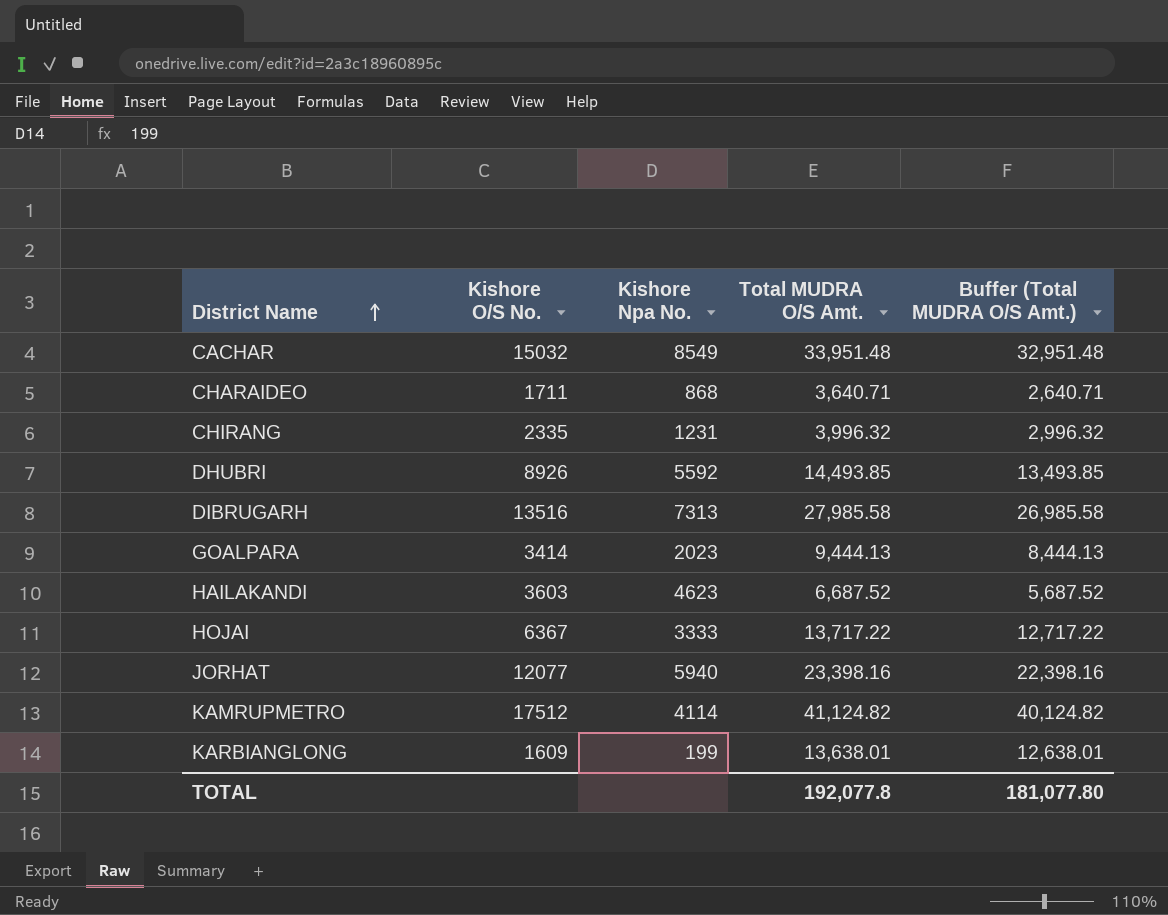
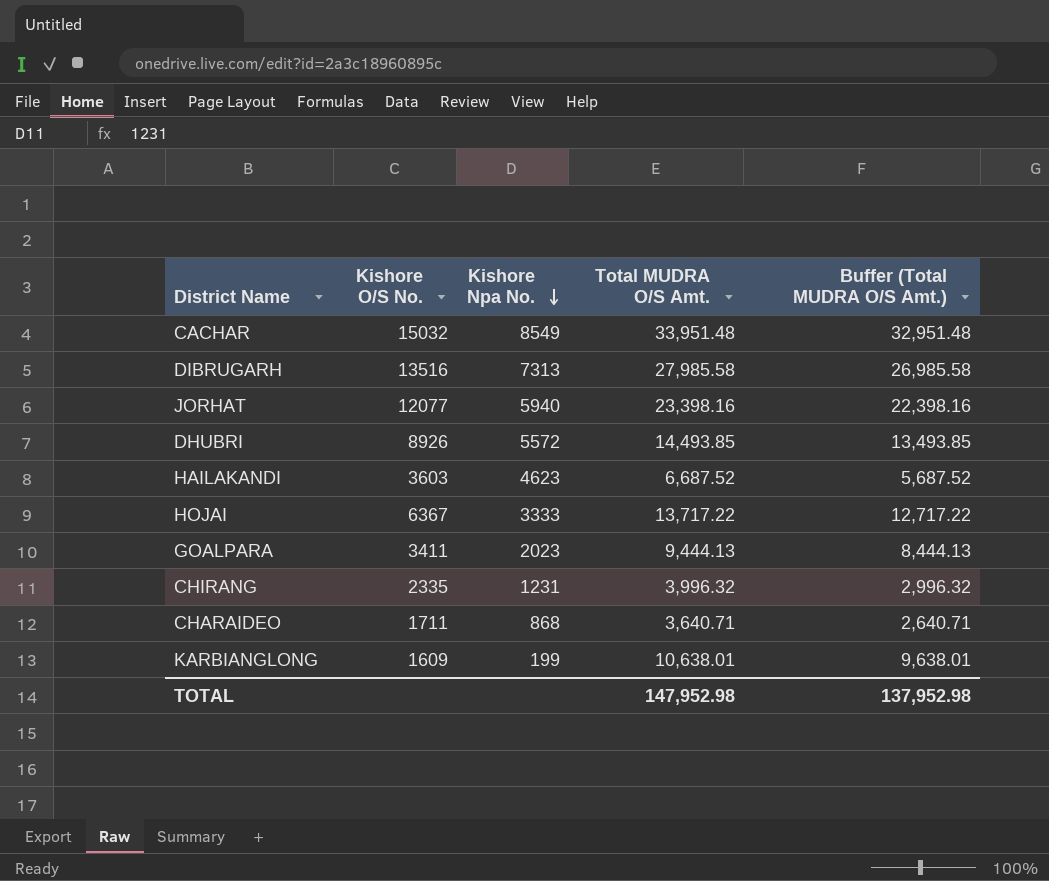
row order: District Name ascending -> Kishore Npa No. descending
row KAMRUPMETRO: 17512 | 4114 | 41,124.82 | 40,124.82 -> none
DHUBRI | Kishore Npa No.: 5592 -> 5572
GOALPARA | Kishore O/S No.: 3414 -> 3411
KARBIANGLONG | Total MUDRA O/S Amt.: 13,638.01 -> 10,638.01
KARBIANGLONG | Buffer (Total MUDRA O/S Amt.): 12,638.01 -> 9,638.01
TOTAL | Total MUDRA O/S Amt.: 192,077.8 -> 147,952.98
TOTAL | Buffer (Total MUDRA O/S Amt.): 181,077.80 -> 137,952.98

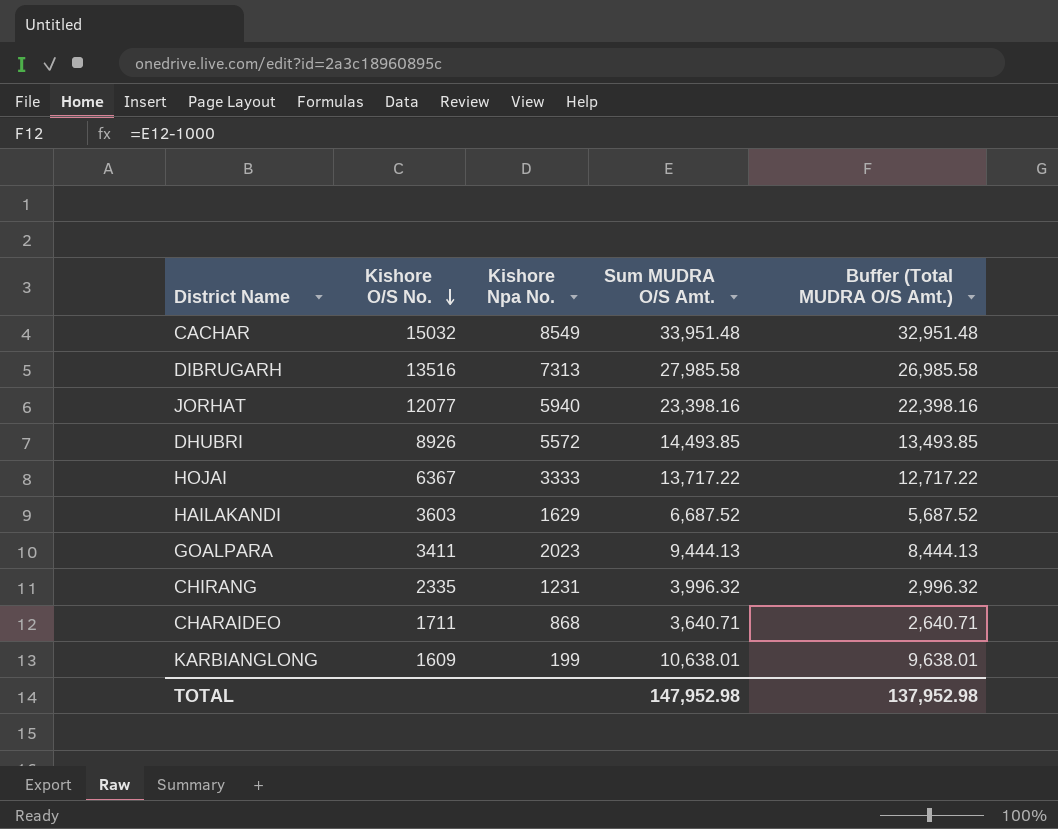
row order: Kishore Npa No. descending -> Kishore O/S No. descending
column name: Total MUDRA O/S Amt. -> Sum MUDRA O/S Amt.
HAILAKANDI | Kishore Npa No.: 4623 -> 1629

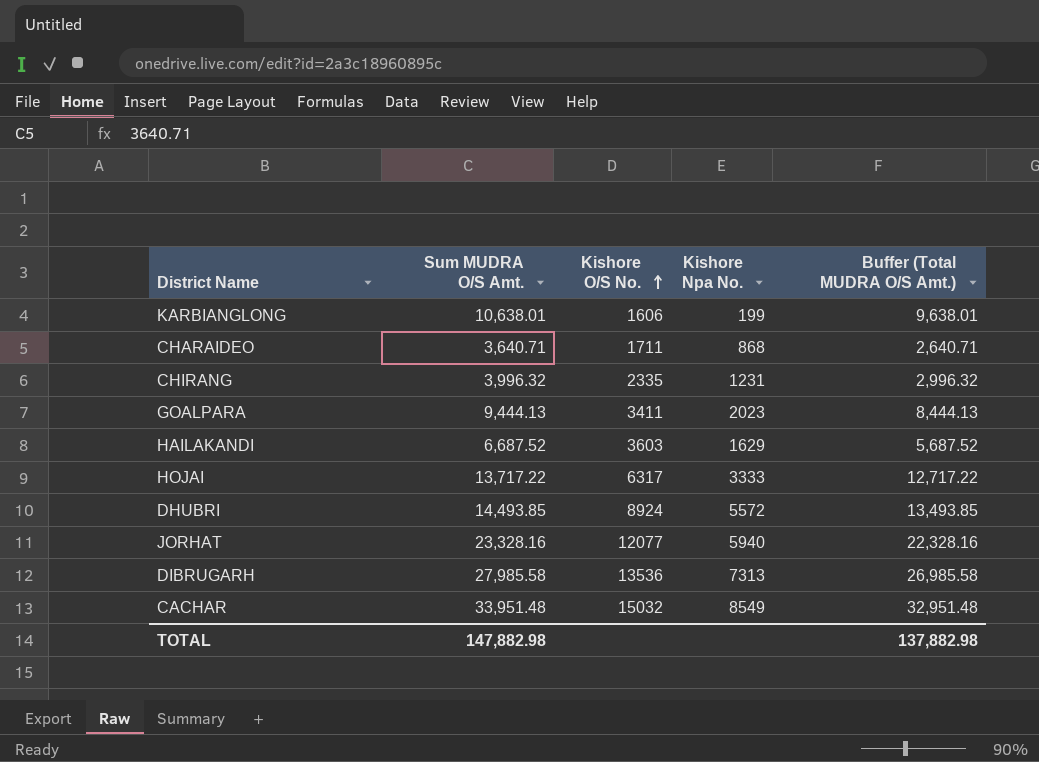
row order: Kishore O/S No. descending -> Kishore O/S No. ascending
column Sum MUDRA O/S Amt. | position: 4 -> 2
KARBIANGLONG | Kishore O/S No.: 1609 -> 1606
HOJAI | Kishore O/S No.: 6367 -> 6317
DHUBRI | Kishore O/S No.: 8926 -> 8924
JORHAT | Sum MUDRA O/S Amt.: 23,398.16 -> 23,328.16
JORHAT | Buffer (Total MUDRA O/S Amt.): 22,398.16 -> 22,328.16
DIBRUGARH | Kishore O/S No.: 13516 -> 13536
TOTAL | Sum MUDRA O/S Amt.: 147,952.98 -> 147,882.98
TOTAL | Buffer (Total MUDRA O/S Amt.): 137,952.98 -> 137,882.98

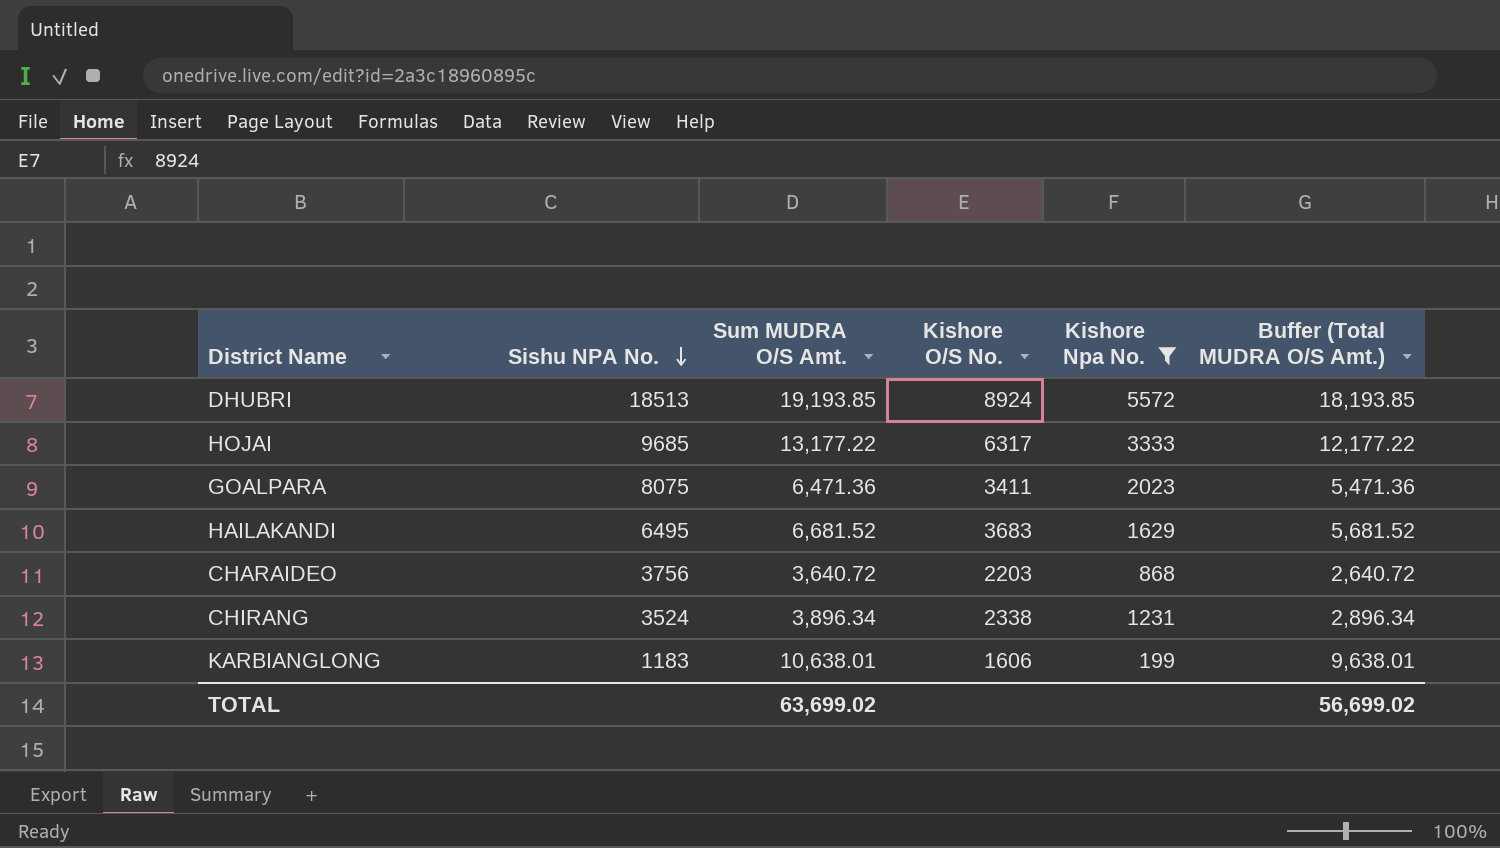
filter: none -> Kishore Npa No. <= 5572
row order: Kishore O/S No. ascending -> Sishu NPA No. descending
column Sishu NPA No. | position: none -> 2
DHUBRI | Sum MUDRA O/S Amt.: 14,493.85 -> 19,193.85
DHUBRI | Buffer (Total MUDRA O/S Amt.): 13,493.85 -> 18,193.85
HOJAI | Sum MUDRA O/S Amt.: 13,717.22 -> 13,177.22
HOJAI | Buffer (Total MUDRA O/S Amt.): 12,717.22 -> 12,177.22
GOALPARA | Sum MUDRA O/S Amt.: 9,444.13 -> 6,471.36
GOALPARA | Buffer (Total MUDRA O/S Amt.): 8,444.13 -> 5,471.36
HAILAKANDI | Sum MUDRA O/S Amt.: 6,687.52 -> 6,681.52
HAILAKANDI | Kishore O/S No.: 3603 -> 3683
HAILAKANDI | Buffer (Total MUDRA O/S Amt.): 5,687.52 -> 5,681.52
CHARAIDEO | Sum MUDRA O/S Amt.: 3,640.71 -> 3,640.72
CHARAIDEO | Kishore O/S No.: 1711 -> 2203
CHARAIDEO | Buffer (Total MUDRA O/S Amt.): 2,640.71 -> 2,640.72
CHIRANG | Sum MUDRA O/S Amt.: 3,996.32 -> 3,896.34
CHIRANG | Kishore O/S No.: 2335 -> 2338
CHIRANG | Buffer (Total MUDRA O/S Amt.): 2,996.32 -> 2,896.34
TOTAL | Sum MUDRA O/S Amt.: 147,882.98 -> 63,699.02
TOTAL | Buffer (Total MUDRA O/S Amt.): 137,882.98 -> 56,699.02

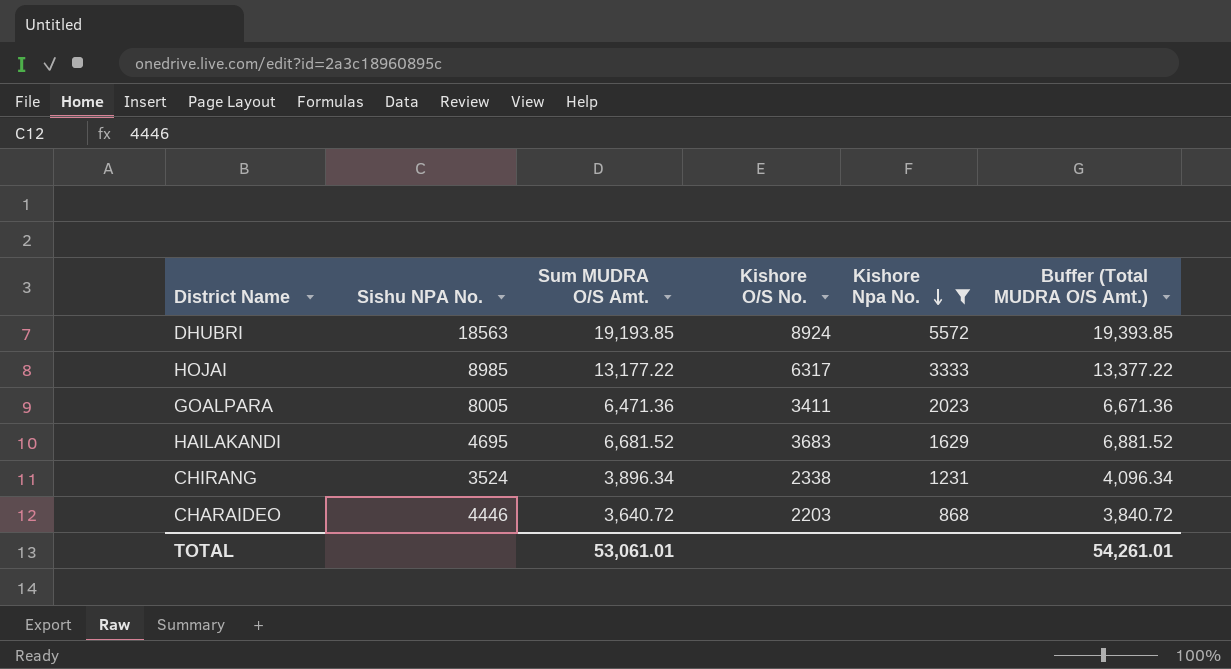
row order: Sishu NPA No. descending -> Kishore Npa No. descending
column Buffer (Total MUDRA O/S Amt.) | formula: [Sum MUDRA O/S Amt.] - 1000 -> [Sum MUDRA O/S Amt.] + 200
row KARBIANGLONG: 1183 | 10,638.01 | 1606 | 199 | 9,638.01 -> none
DHUBRI | Sishu NPA No.: 18513 -> 18563
HOJAI | Sishu NPA No.: 9685 -> 8985
GOALPARA | Sishu NPA No.: 8075 -> 8005
HAILAKANDI | Sishu NPA No.: 6495 -> 4695
CHARAIDEO | Sishu NPA No.: 3756 -> 4446
TOTAL | Sum MUDRA O/S Amt.: 63,699.02 -> 53,061.01
TOTAL | Buffer (Total MUDRA O/S Amt.): 56,699.02 -> 54,261.01

